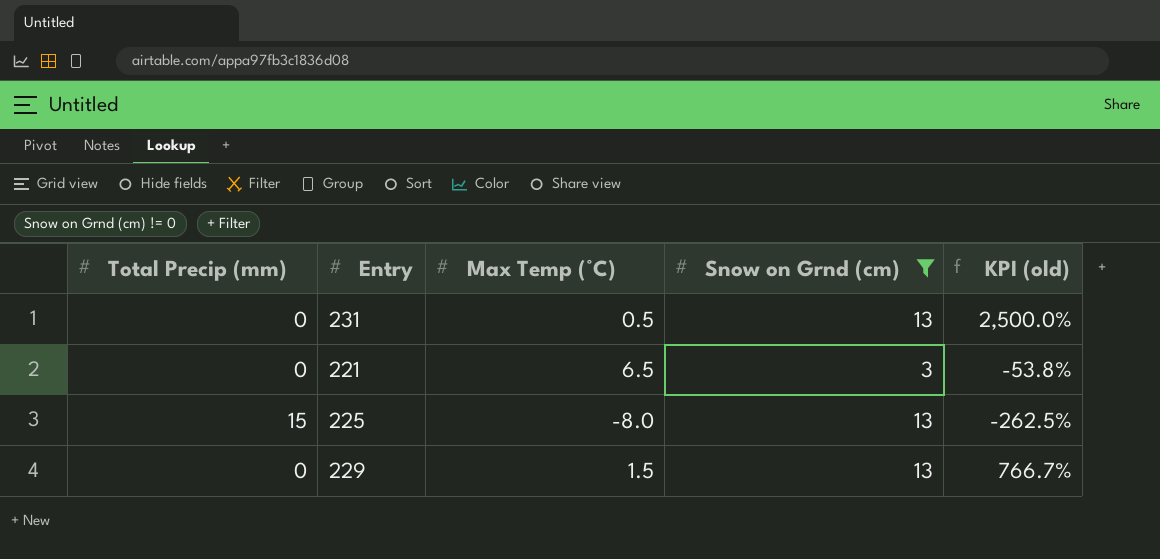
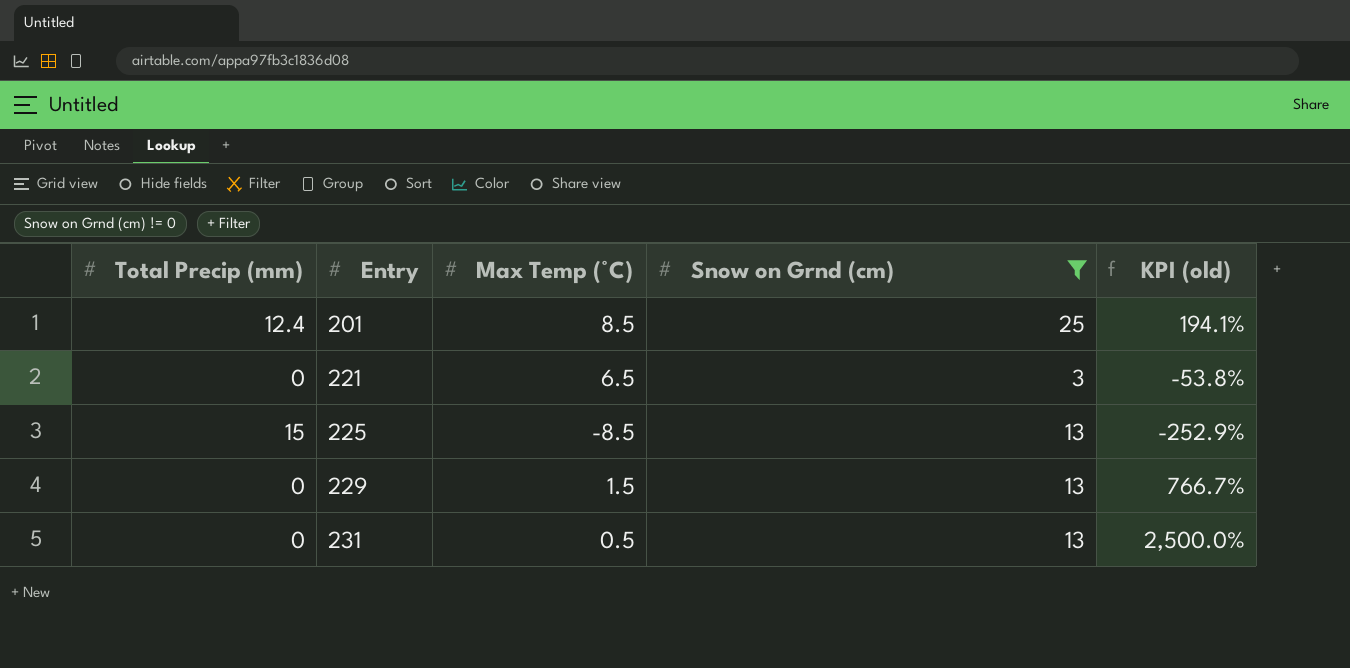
row order: none -> Entry ascending
row 201: none -> 12.4 | 8.5 | 25 | 194.1%
225 | Max Temp (°C): -8.0 -> -8.5
225 | KPI (old): -262.5% -> -252.9%

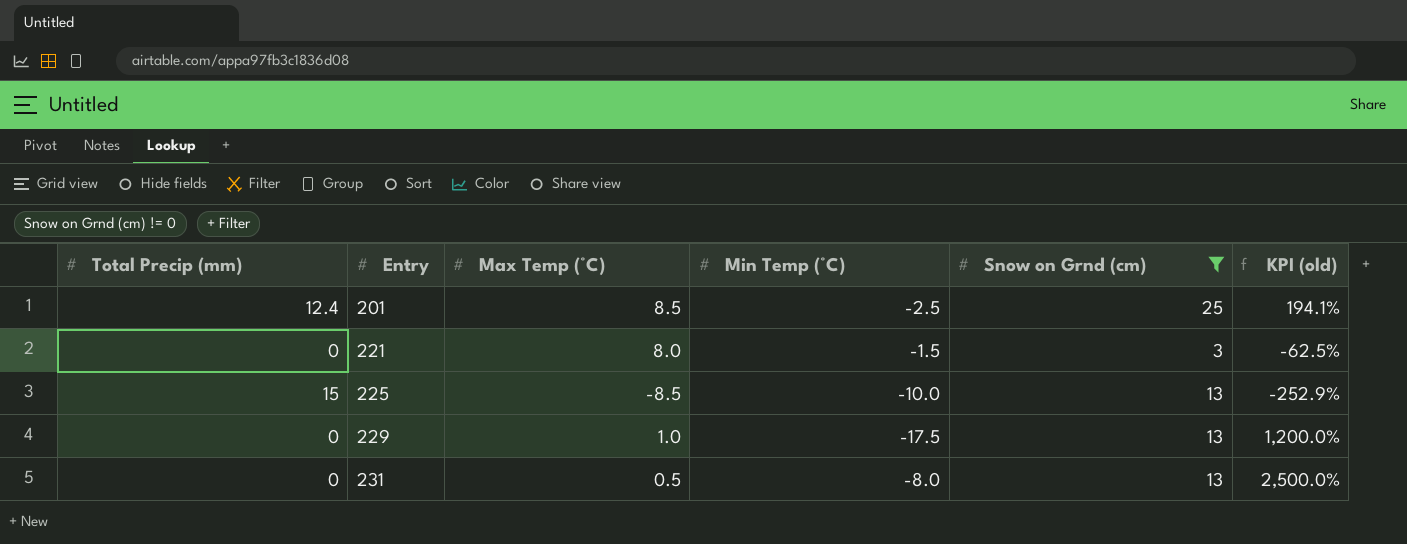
column Min Temp (°C) | position: none -> 4
221 | Max Temp (°C): 6.5 -> 8.0
221 | KPI (old): -53.8% -> -62.5%
229 | Max Temp (°C): 1.5 -> 1.0
229 | KPI (old): 766.7% -> 1,200.0%

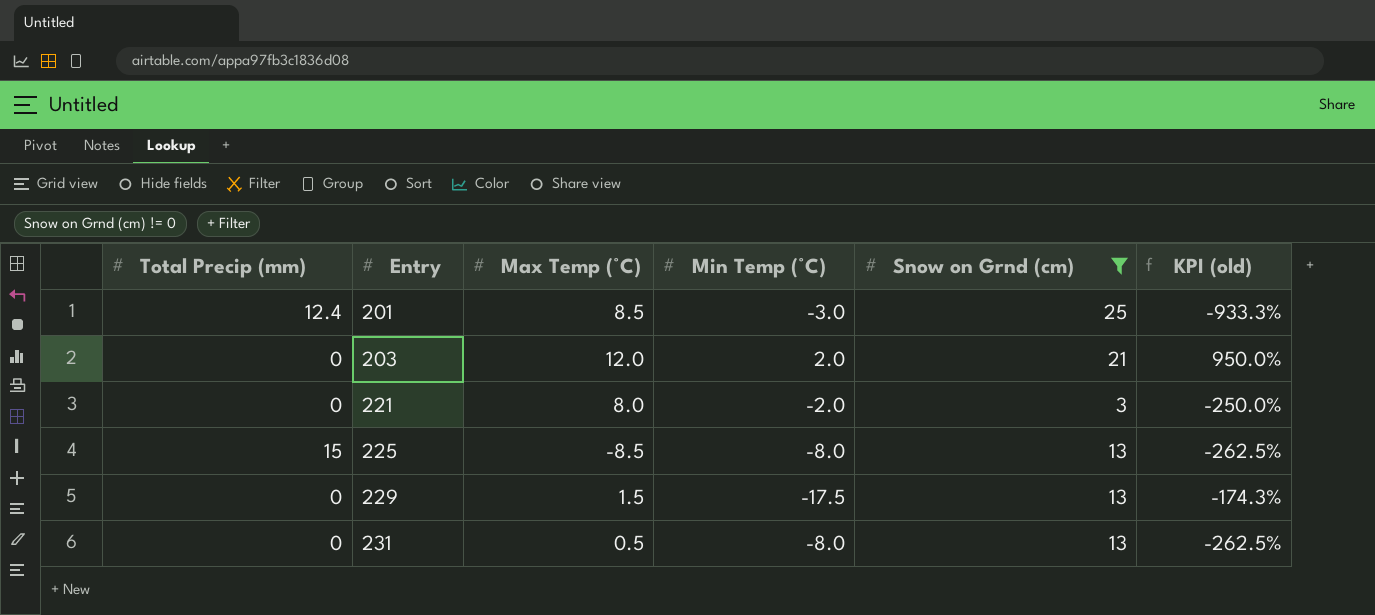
column KPI (old) | formula: ([Snow on Grnd (cm)] - [Max Temp (°C)]) / [Max Temp (°C)] -> ([Snow on Grnd (cm)] - [Min Temp (°C)]) / [Min Temp (°C)]
201 | Min Temp (°C): -2.5 -> -3.0
row 203: none -> 0 | 12.0 | 2.0 | 21 | 950.0%
221 | Min Temp (°C): -1.5 -> -2.0
225 | Min Temp (°C): -10.0 -> -8.0
229 | Max Temp (°C): 1.0 -> 1.5

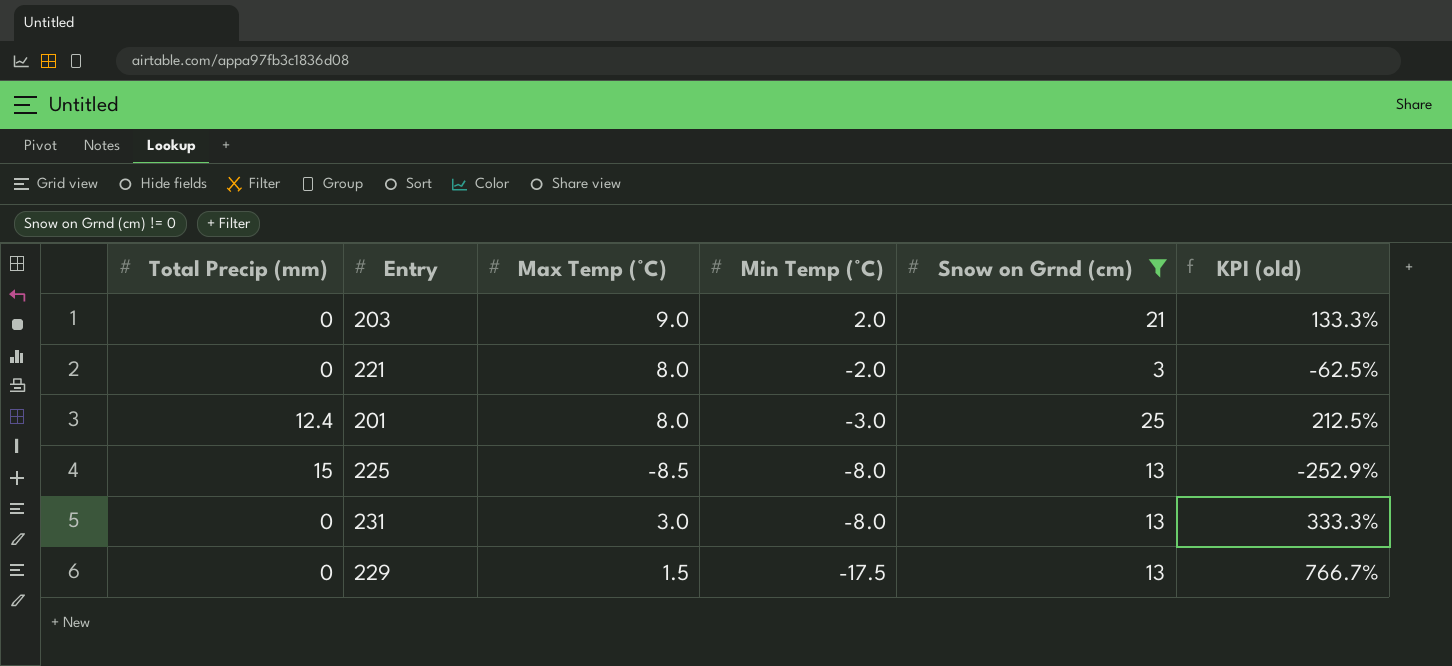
row order: Entry ascending -> Min Temp (°C) descending
column KPI (old) | formula: ([Snow on Grnd (cm)] - [Min Temp (°C)]) / [Min Temp (°C)] -> ([Snow on Grnd (cm)] - [Max Temp (°C)]) / [Max Temp (°C)]
203 | Max Temp (°C): 12.0 -> 9.0
201 | Max Temp (°C): 8.5 -> 8.0
231 | Max Temp (°C): 0.5 -> 3.0

